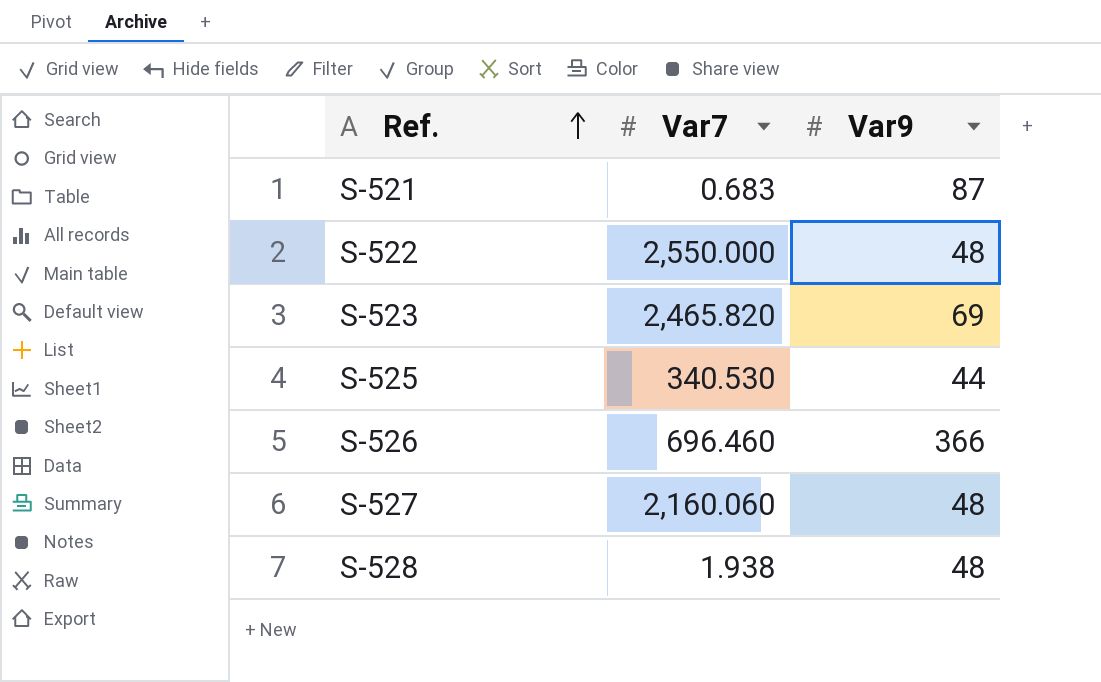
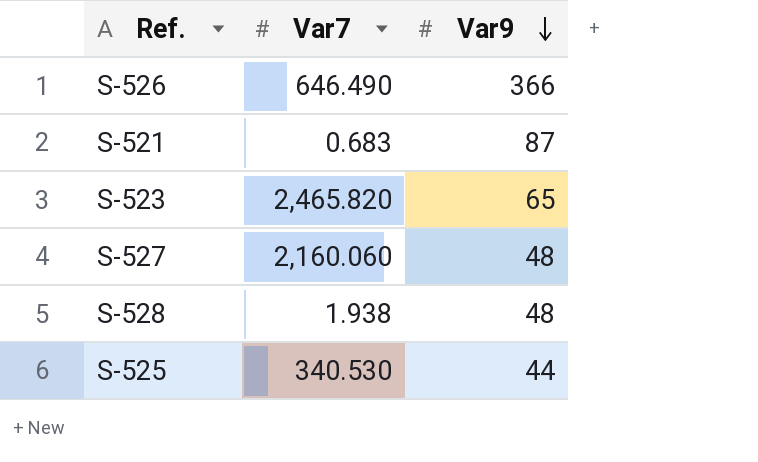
row order: Ref. ascending -> Var9 descending
row S-522: 2,550.000 | 48 -> none
S-526 | Var7: 696.460 -> 646.490
S-523 | Var9: 69 -> 65

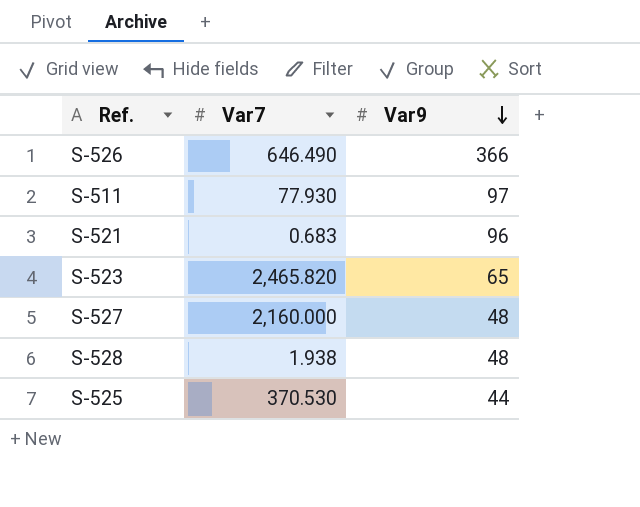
row S-511: none -> 77.930 | 97
S-521 | Var9: 87 -> 96
S-527 | Var7: 2,160.060 -> 2,160.000
S-525 | Var7: 340.530 -> 370.530

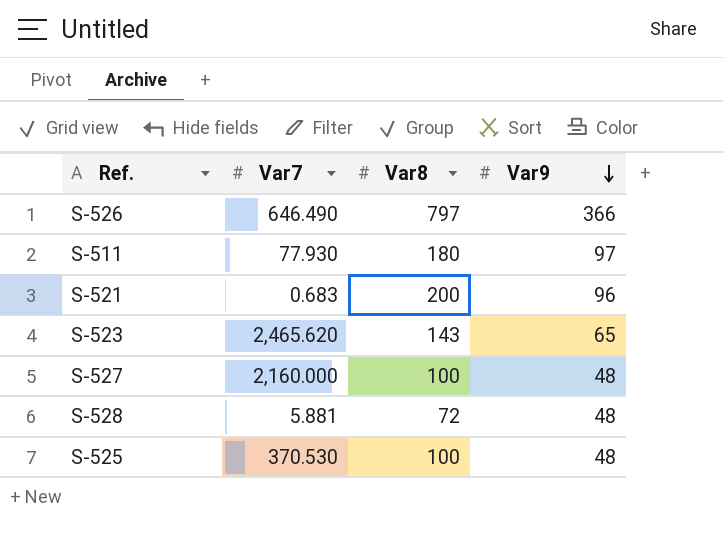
column Var8 | position: none -> 3
S-523 | Var7: 2,465.820 -> 2,465.620
S-528 | Var7: 1.938 -> 5.881
S-525 | Var9: 44 -> 48

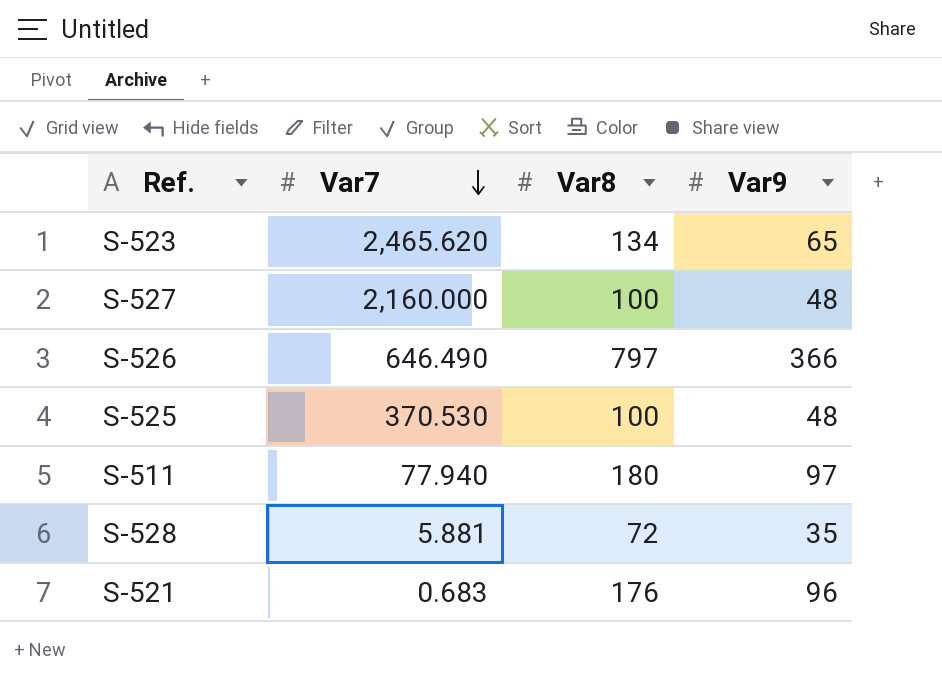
row order: Var9 descending -> Var7 descending
S-523 | Var8: 143 -> 134
S-511 | Var7: 77.930 -> 77.940
S-528 | Var9: 48 -> 35
S-521 | Var8: 200 -> 176

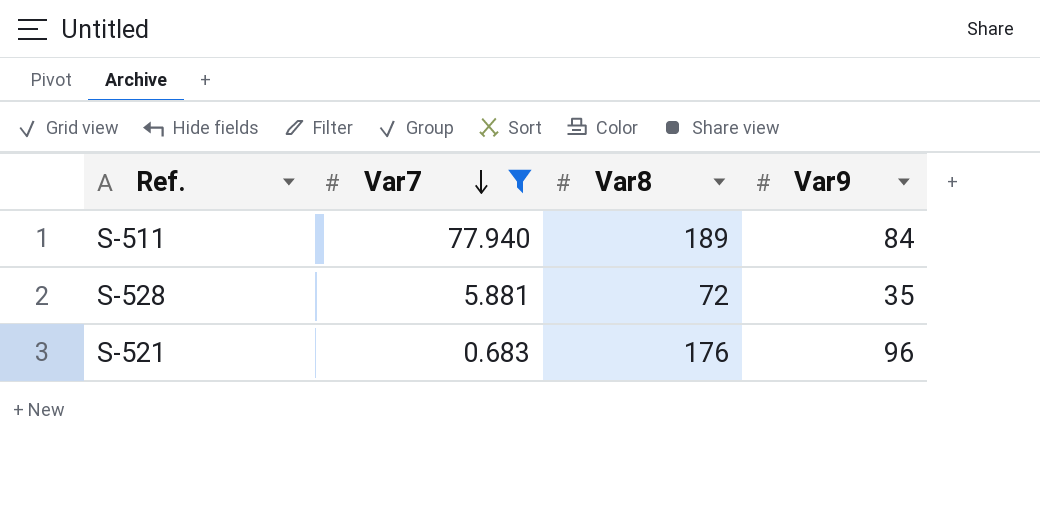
filter: none -> Var7 <= 77.940
S-511 | Var8: 180 -> 189
S-511 | Var9: 97 -> 84

